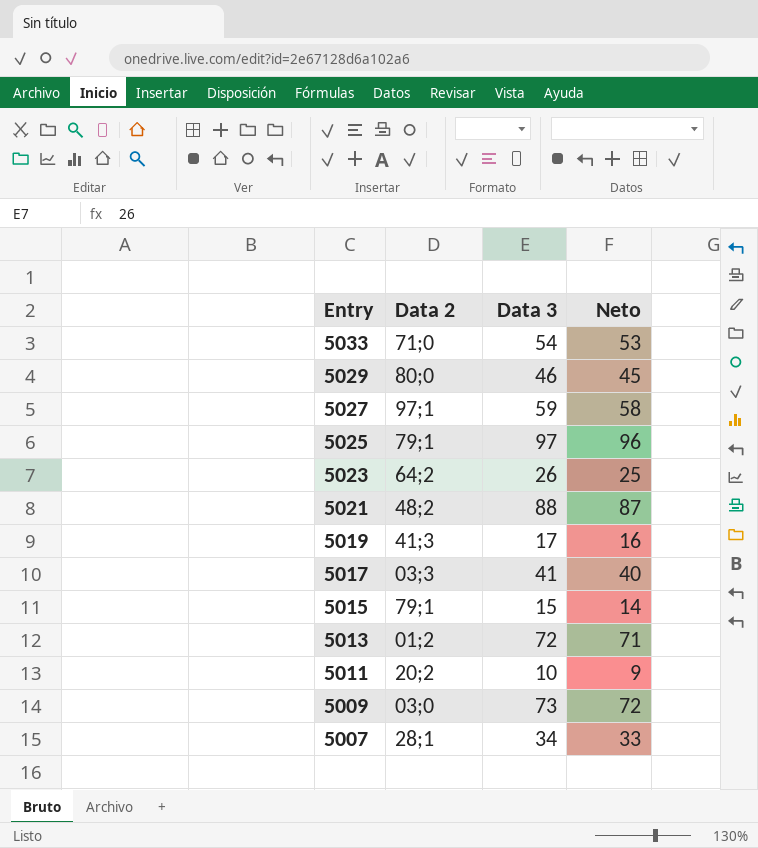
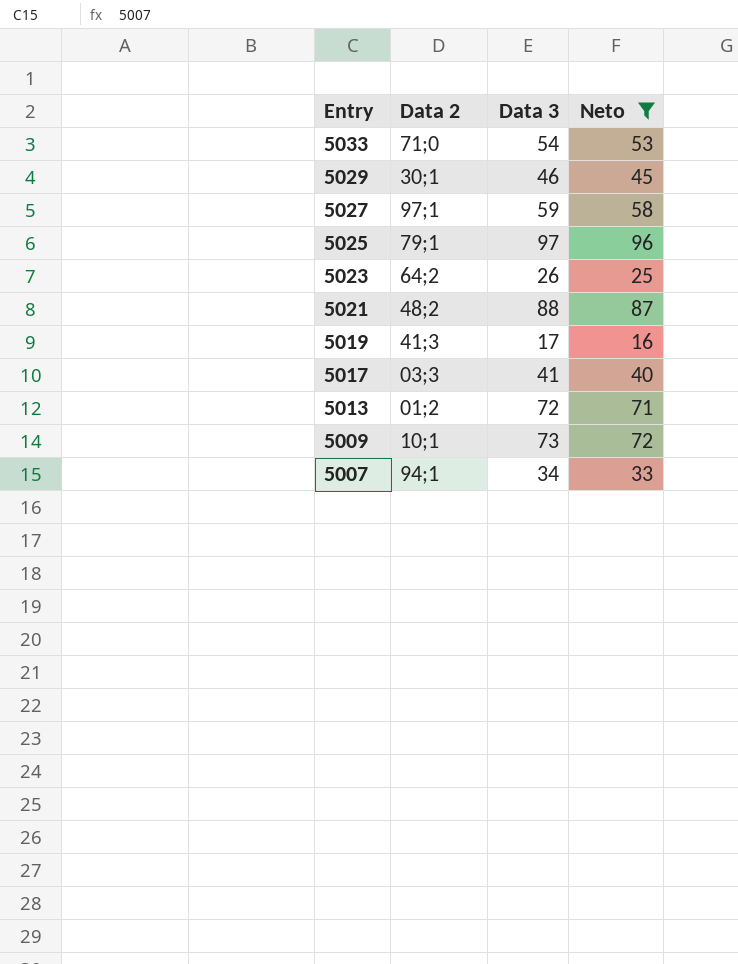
filter: none -> Neto >= 16
5029 | Data 2: 80;0 -> 30;1
5009 | Data 2: 03;0 -> 10;1
5007 | Data 2: 28;1 -> 94;1

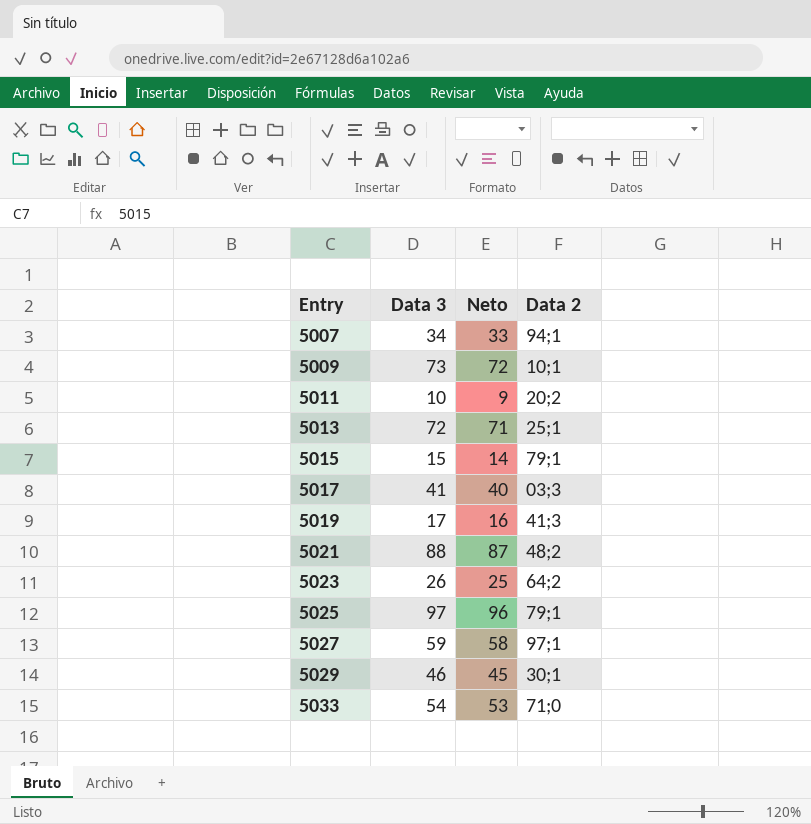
filter: Neto >= 16 -> none
row order: Entry descending -> Entry ascending
column Data 2 | position: 2 -> 4
5013 | Data 2: 01;2 -> 25;1

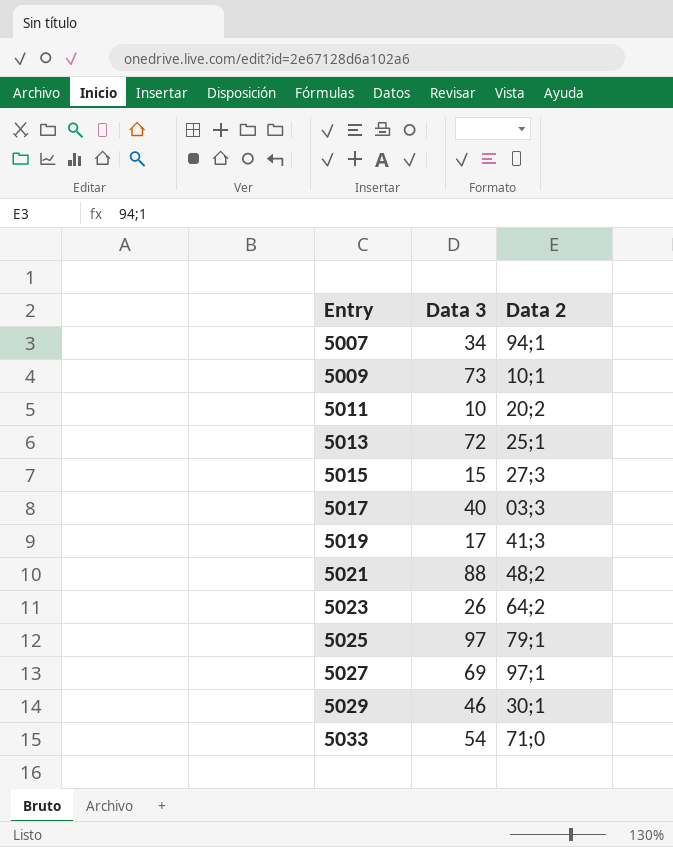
column Neto | formula: [Data 3] - 1 -> none
5015 | Data 2: 79;1 -> 27;3
5017 | Data 3: 41 -> 40
5027 | Data 3: 59 -> 69

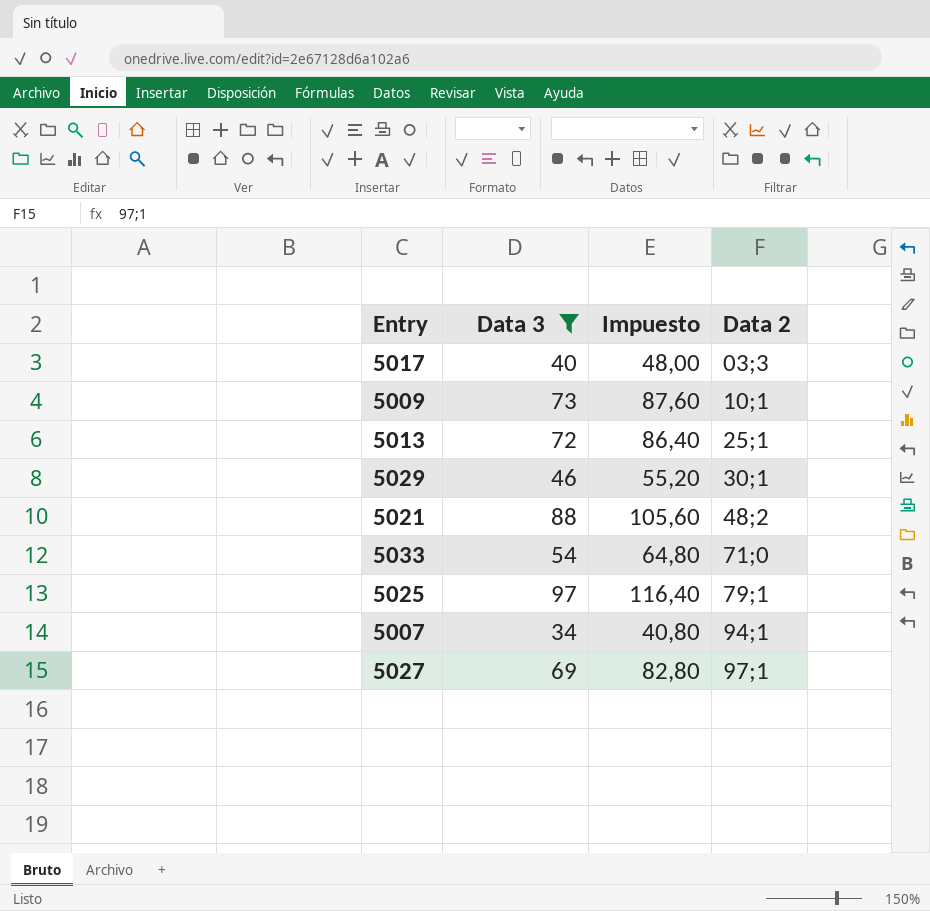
filter: none -> Data 3 >= 34
row order: Entry ascending -> Data 2 ascending
column Impuesto | formula: none -> [Data 3] * 1,2

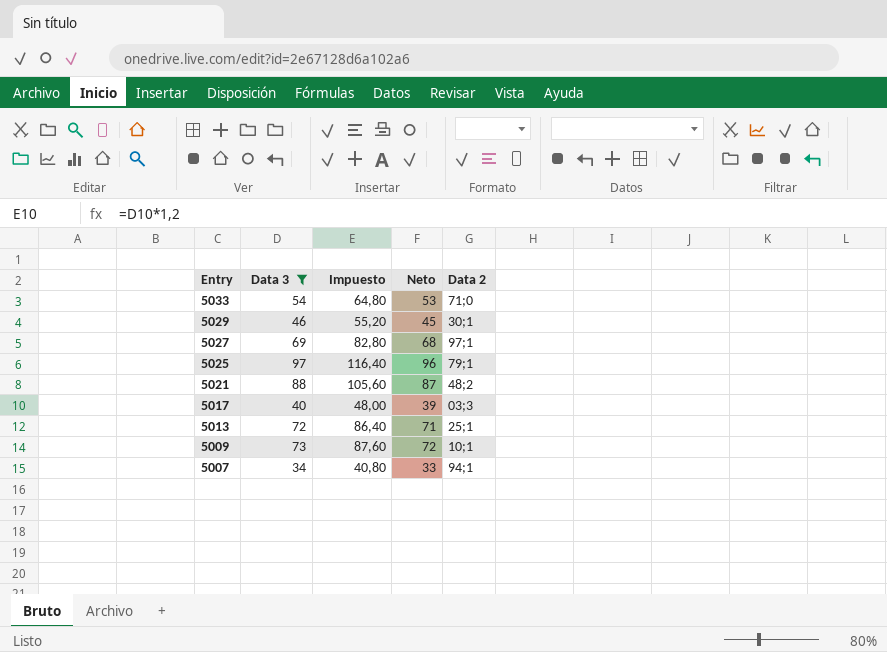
row order: Data 2 ascending -> Entry descending
column Neto | formula: none -> [Data 3] - 1

